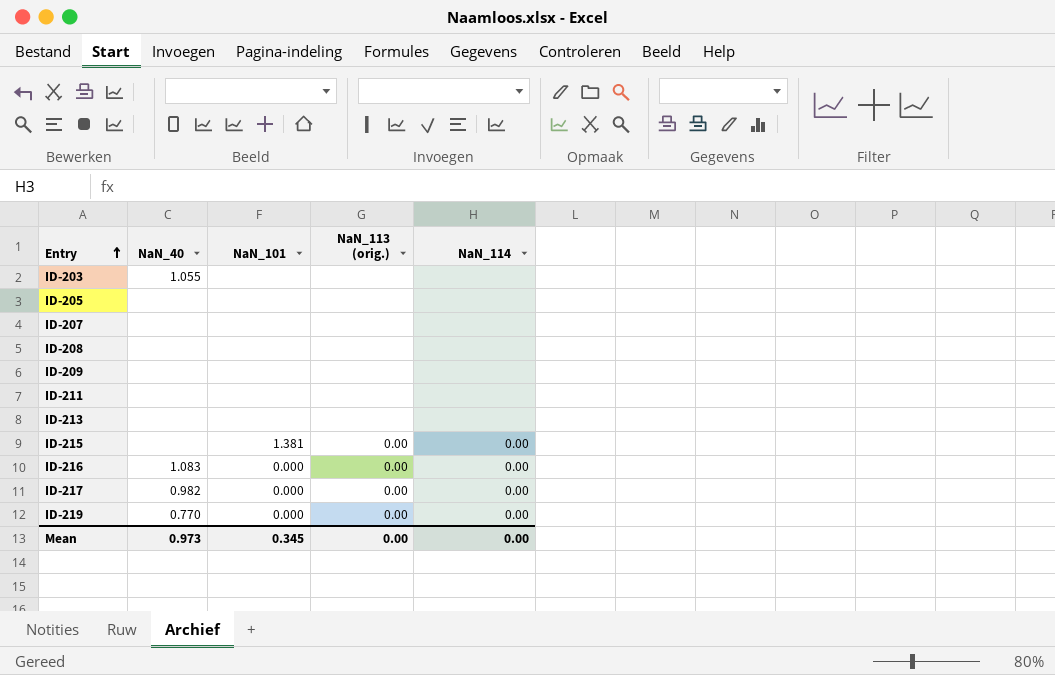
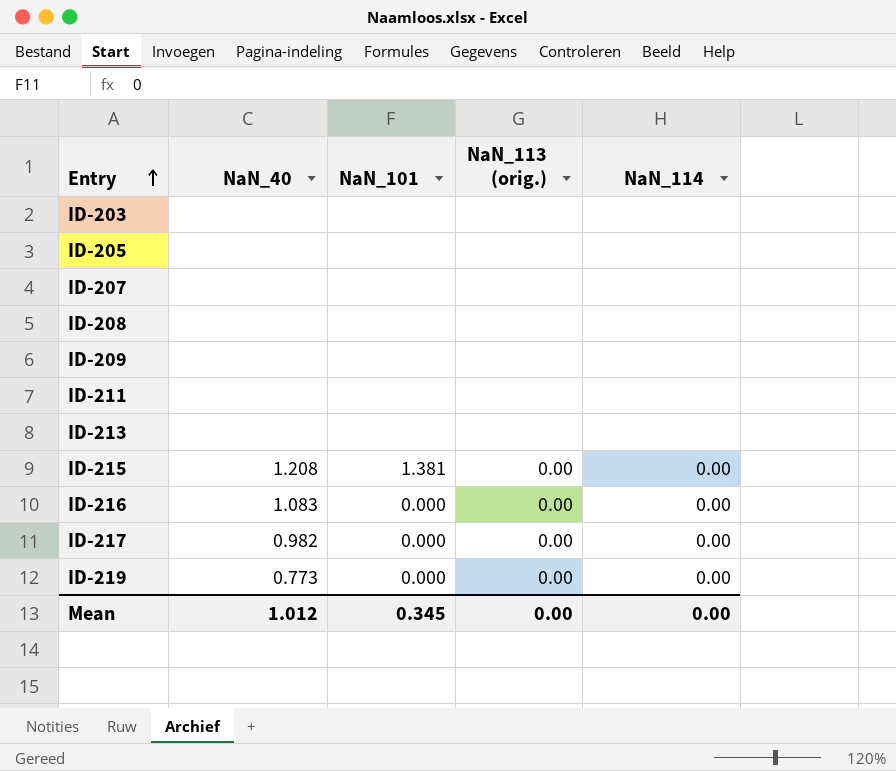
ID-203 | NaN_40: 1.055 -> none
ID-215 | NaN_40: none -> 1.208
ID-219 | NaN_40: 0.770 -> 0.773
Mean | NaN_40: 0.973 -> 1.012

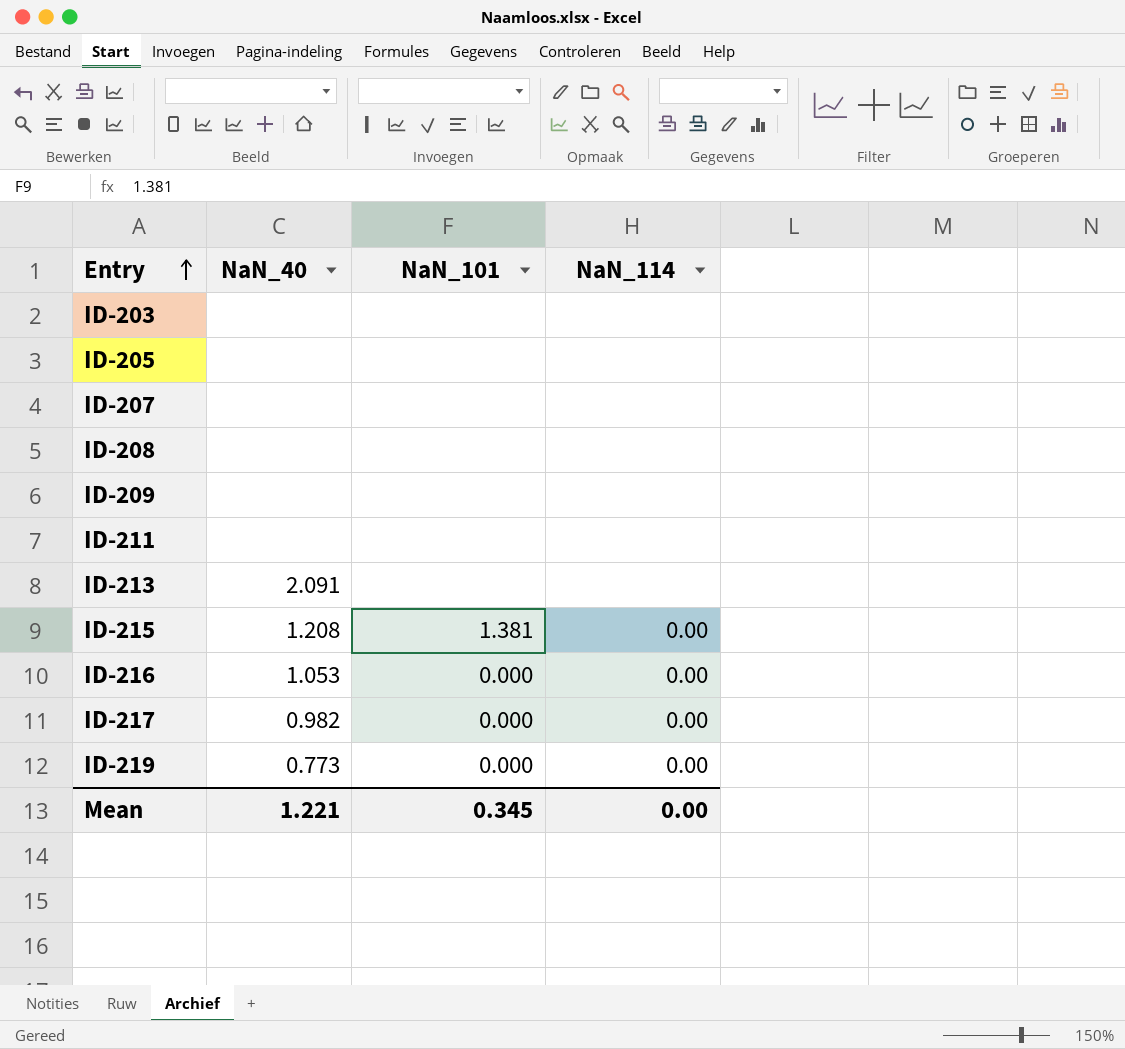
column NaN_113 (orig.) | position: 4 -> none
ID-213 | NaN_40: none -> 2.091
ID-216 | NaN_40: 1.083 -> 1.053
Mean | NaN_40: 1.012 -> 1.221

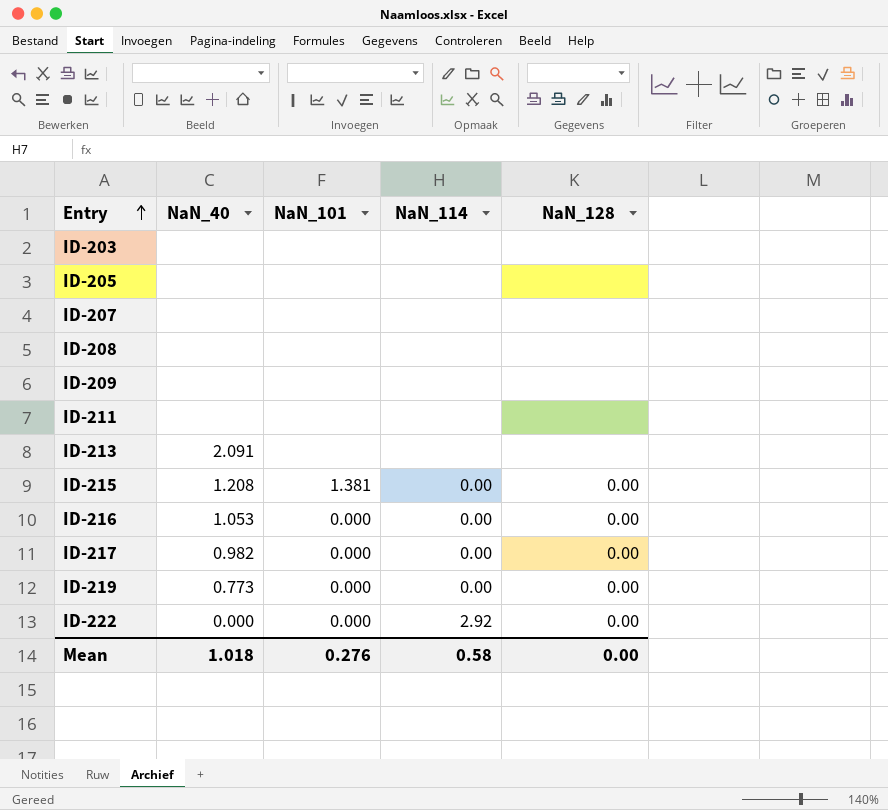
column NaN_128 | position: none -> 5
row ID-222: none -> 0.000 | 0.000 | 2.92 | 0.00
Mean | NaN_40: 1.221 -> 1.018
Mean | NaN_101: 0.345 -> 0.276
Mean | NaN_114: 0.00 -> 0.58

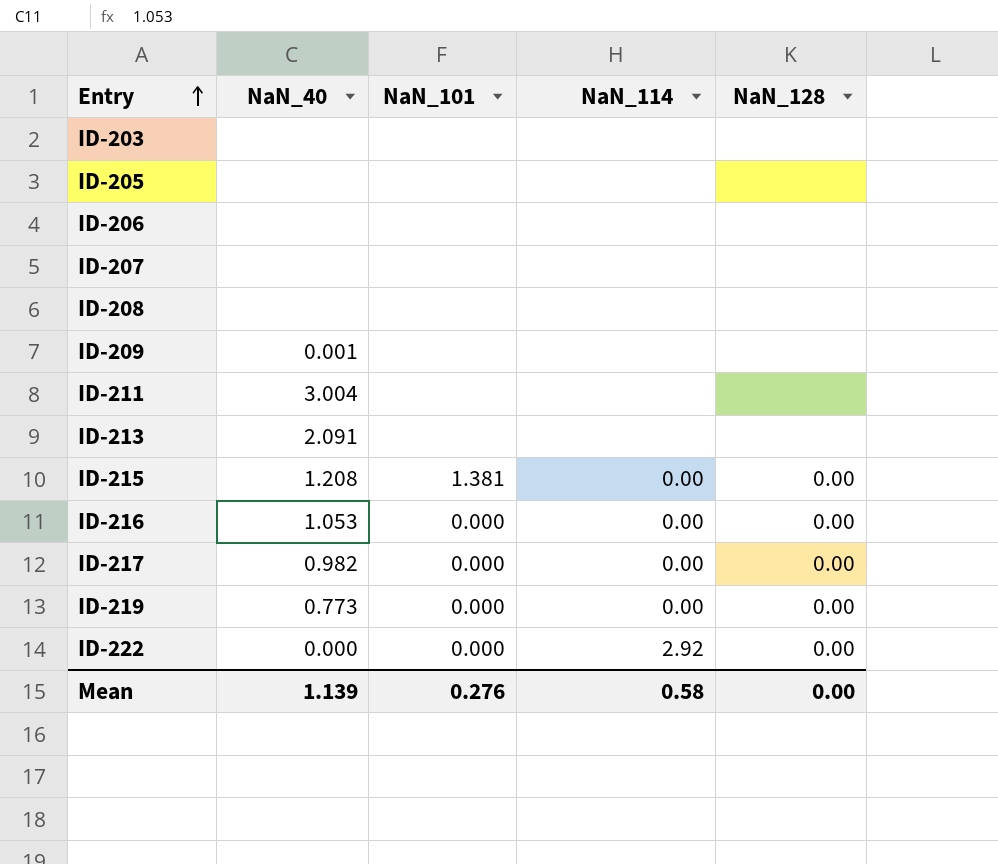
row ID-206: none -> none | none | none | none
ID-209 | NaN_40: none -> 0.001
ID-211 | NaN_40: none -> 3.004
Mean | NaN_40: 1.018 -> 1.139

